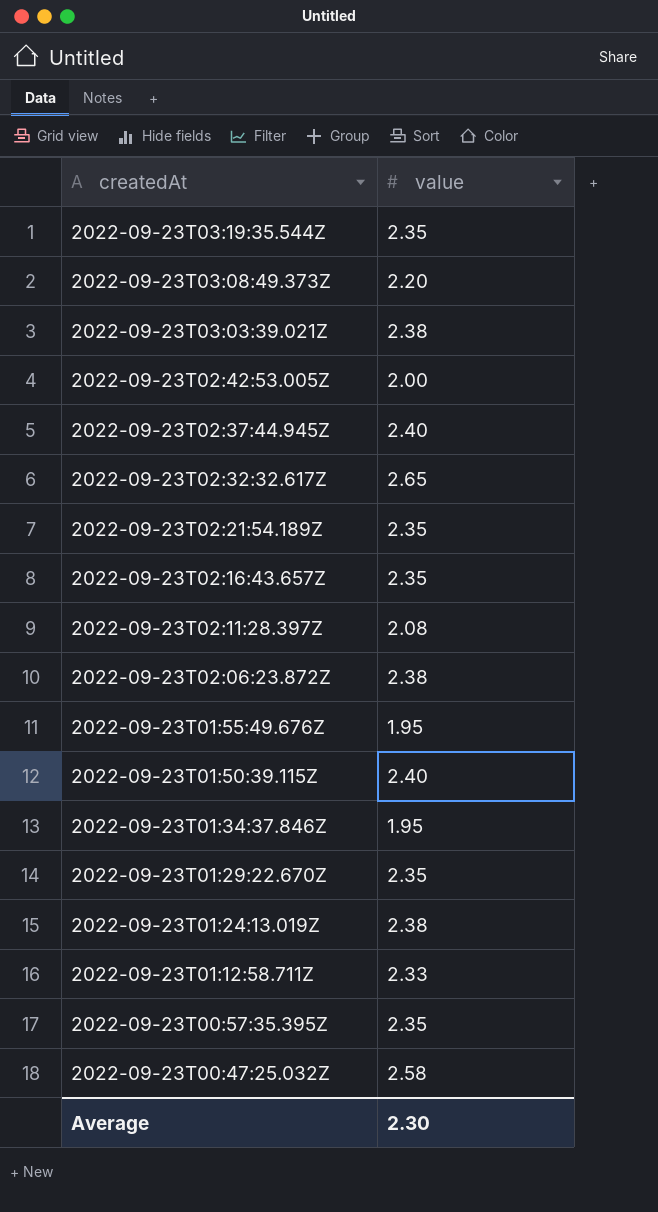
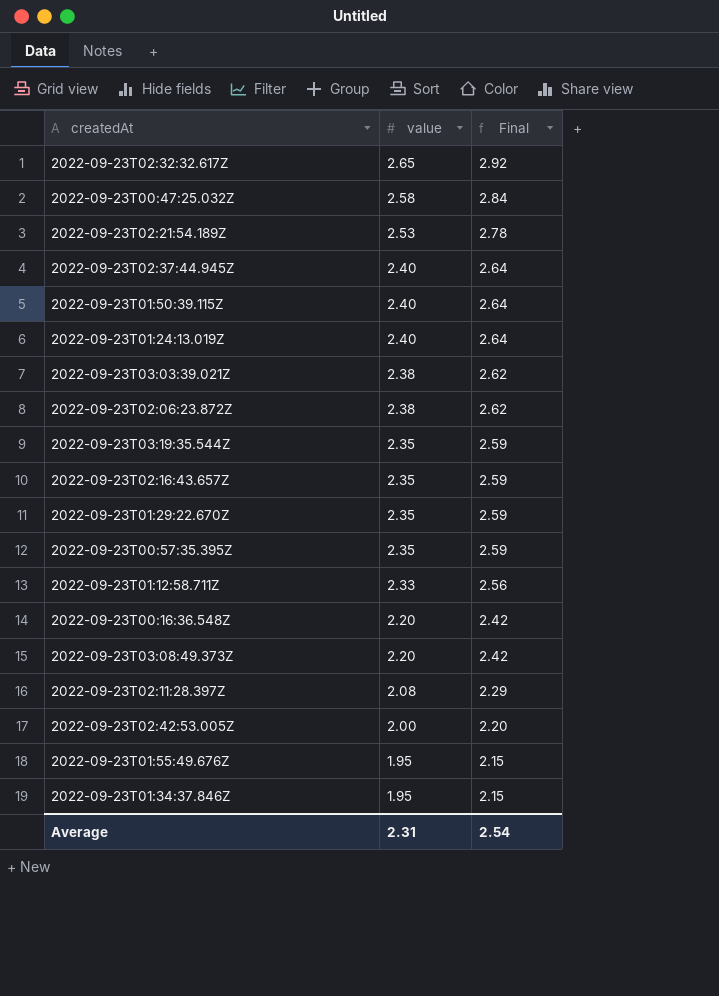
row order: createdAt descending -> value descending
column Final | formula: none -> [value] * 1.1
2022-09-23T02:21:54.189Z | value: 2.35 -> 2.53
2022-09-23T01:24:13.019Z | value: 2.38 -> 2.40
row 2022-09-23T00:16:36.548Z: none -> 2.20 | 2.42
Average | value: 2.30 -> 2.31

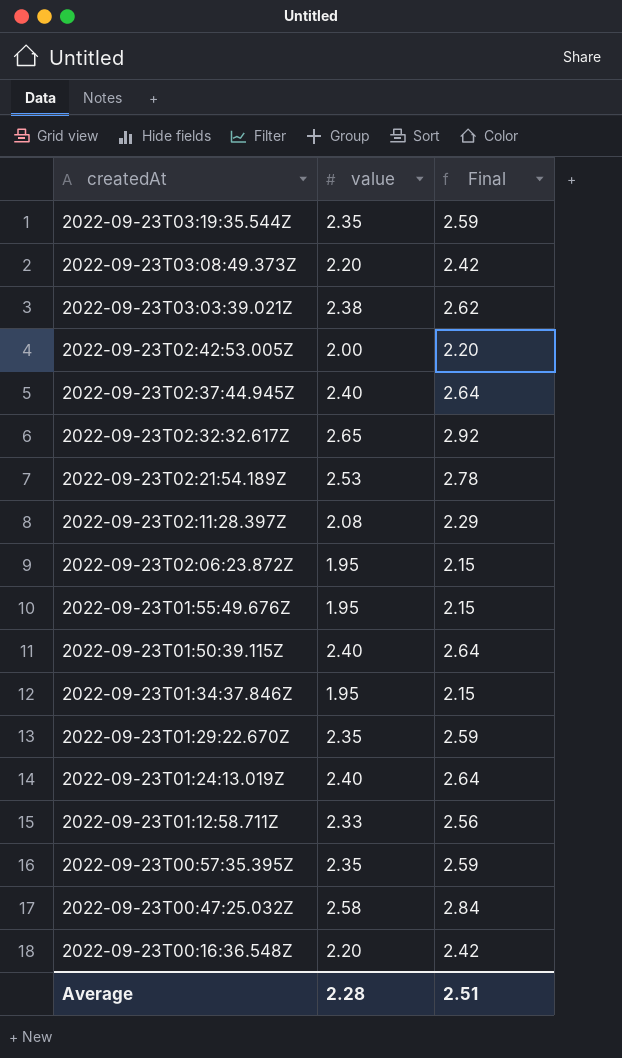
row order: value descending -> createdAt descending
row 2022-09-23T02:16:43.657Z: 2.35 | 2.59 -> none
2022-09-23T02:06:23.872Z | value: 2.38 -> 1.95
2022-09-23T02:06:23.872Z | Final: 2.62 -> 2.15
Average | value: 2.31 -> 2.28
Average | Final: 2.54 -> 2.51

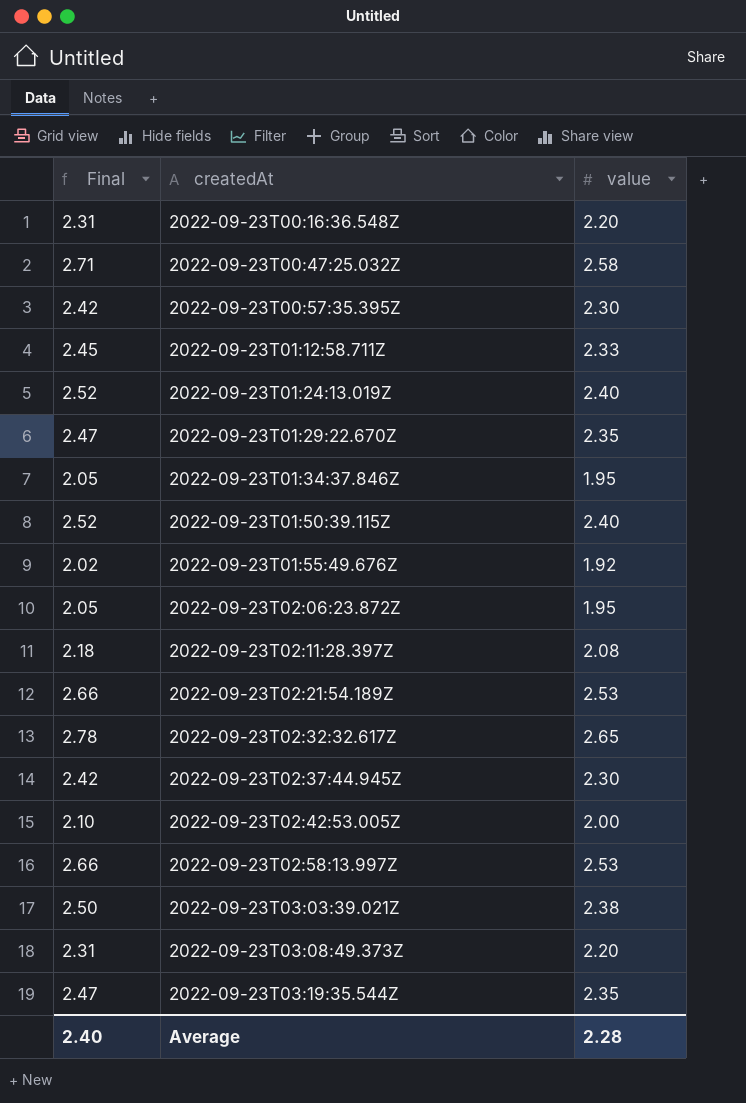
row order: createdAt descending -> createdAt ascending
column Final | formula: [value] * 1.1 -> [value] * 1.05
column Final | position: 3 -> 1
2022-09-23T00:57:35.395Z | value: 2.35 -> 2.30
2022-09-23T01:55:49.676Z | value: 1.95 -> 1.92
2022-09-23T02:37:44.945Z | value: 2.40 -> 2.30
row 2022-09-23T02:58:13.997Z: none -> 2.66 | 2.53
Average | Final: 2.51 -> 2.40

